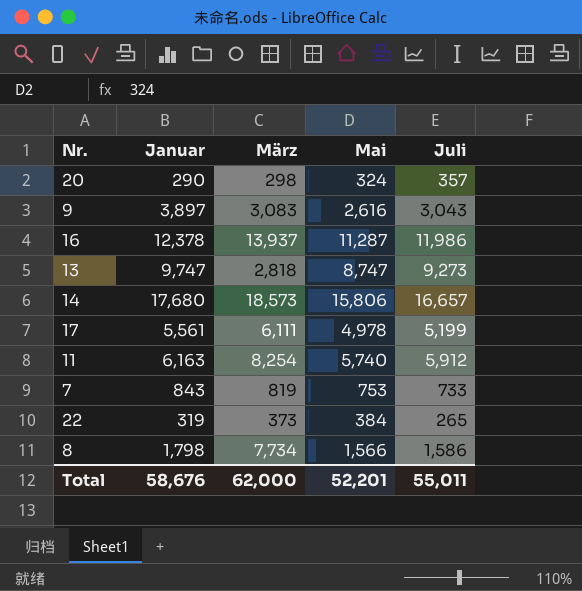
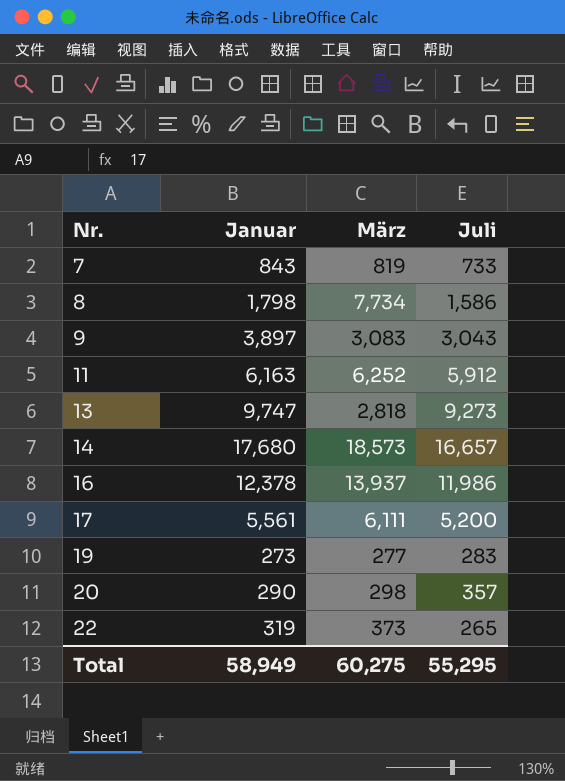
row order: none -> Nr. ascending
column Mai | position: 4 -> none
11 | März: 8,254 -> 6,252
17 | Juli: 5,199 -> 5,200
row 19: none -> 273 | 277 | 283
Total | Januar: 58,676 -> 58,949
Total | März: 62,000 -> 60,275
Total | Juli: 55,011 -> 55,295

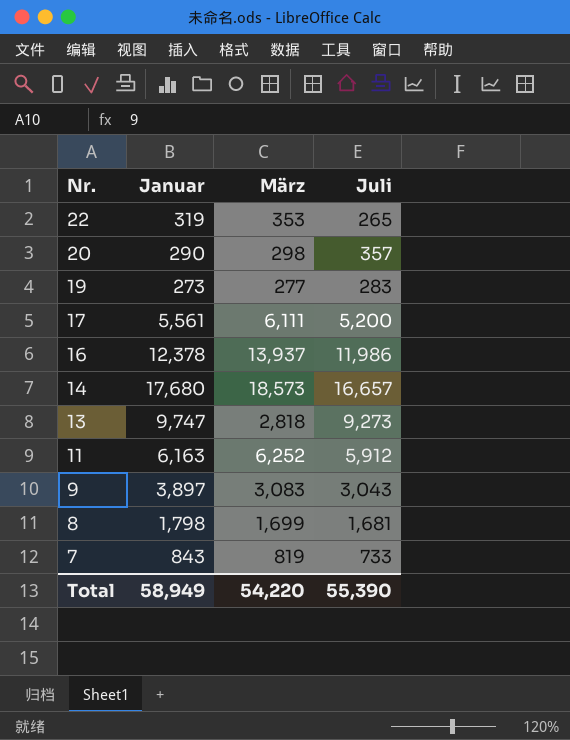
row order: Nr. ascending -> Nr. descending
22 | März: 373 -> 353
8 | März: 7,734 -> 1,699
8 | Juli: 1,586 -> 1,681
Total | März: 60,275 -> 54,220
Total | Juli: 55,295 -> 55,390

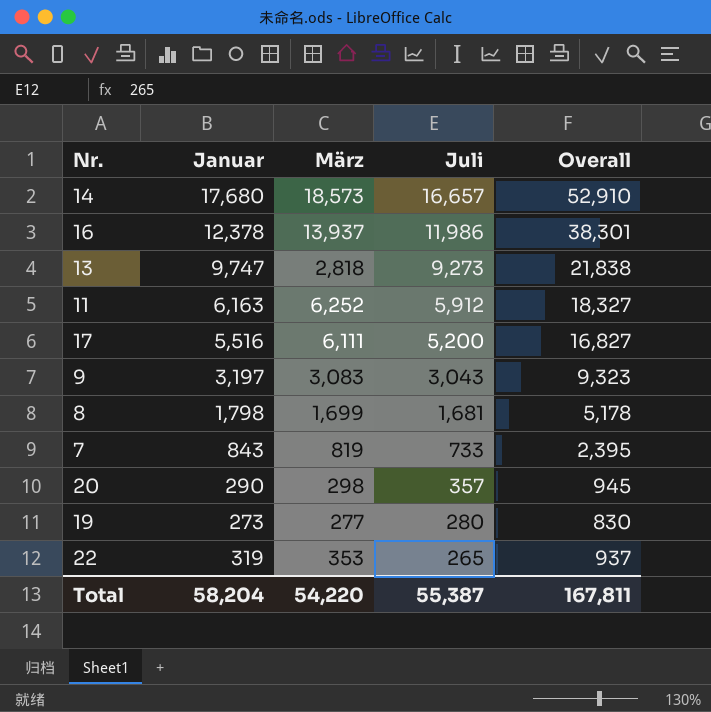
row order: Nr. descending -> Juli descending
column Overall | formula: none -> [Januar] + [März] + [Juli]
17 | Januar: 5,561 -> 5,516
9 | Januar: 3,897 -> 3,197
19 | Juli: 283 -> 280
Total | Januar: 58,949 -> 58,204
Total | Juli: 55,390 -> 55,387

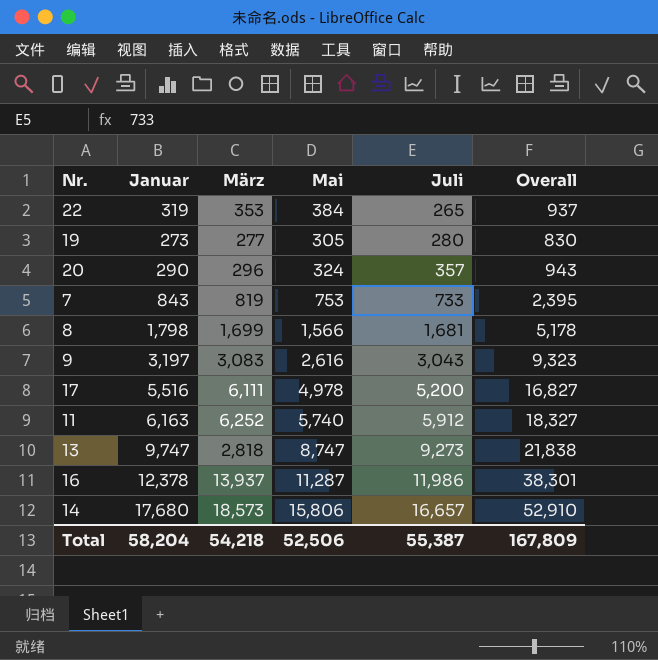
row order: Juli descending -> Juli ascending
column Mai | position: none -> 4
20 | März: 298 -> 296
20 | Overall: 945 -> 943
Total | März: 54,220 -> 54,218
Total | Overall: 167,811 -> 167,809

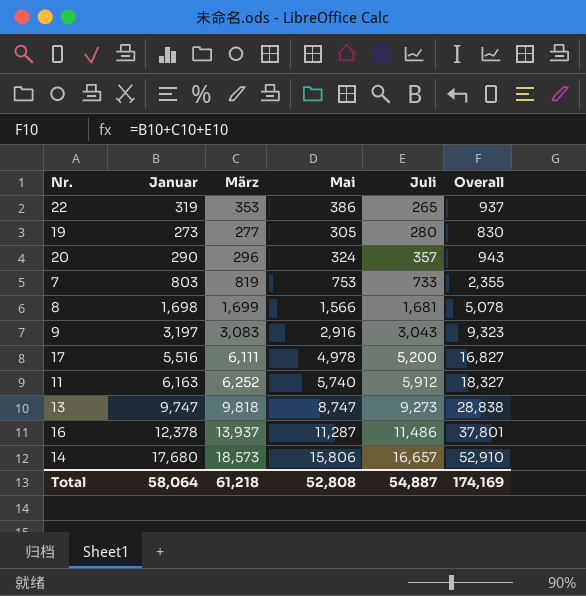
22 | Mai: 384 -> 386
7 | Januar: 843 -> 803
7 | Overall: 2,395 -> 2,355
8 | Januar: 1,798 -> 1,698
8 | Overall: 5,178 -> 5,078
9 | Mai: 2,616 -> 2,916
13 | März: 2,818 -> 9,818
13 | Overall: 21,838 -> 28,838
16 | Juli: 11,986 -> 11,486
16 | Overall: 38,301 -> 37,801
Total | Januar: 58,204 -> 58,064
Total | März: 54,218 -> 61,218
Total | Mai: 52,506 -> 52,808
Total | Juli: 55,387 -> 54,887
Total | Overall: 167,809 -> 174,169

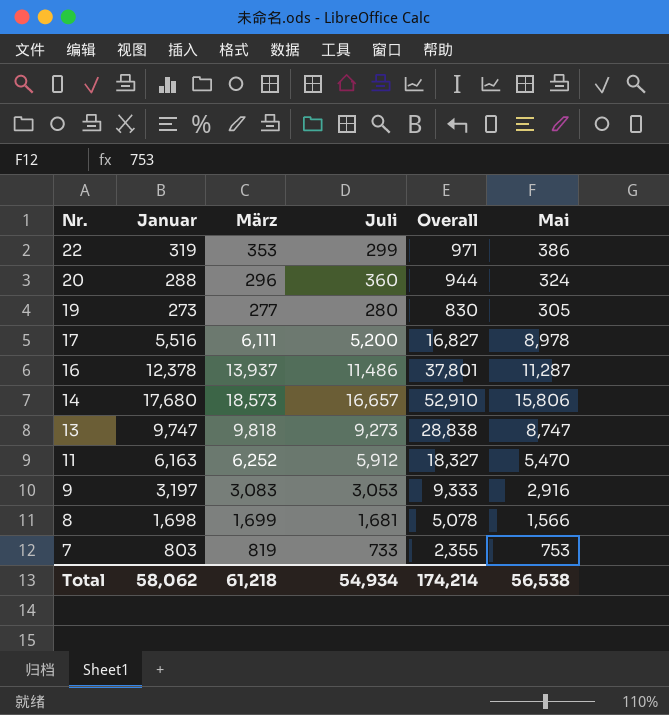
row order: Juli ascending -> Nr. descending
column Mai | position: 4 -> 6
22 | Juli: 265 -> 299
22 | Overall: 937 -> 971
20 | Januar: 290 -> 288
20 | Juli: 357 -> 360
20 | Overall: 943 -> 944
17 | Mai: 4,978 -> 8,978
11 | Mai: 5,740 -> 5,470
9 | Juli: 3,043 -> 3,053
9 | Overall: 9,323 -> 9,333
Total | Januar: 58,064 -> 58,062
Total | Juli: 54,887 -> 54,934
Total | Overall: 174,169 -> 174,214
Total | Mai: 52,808 -> 56,538

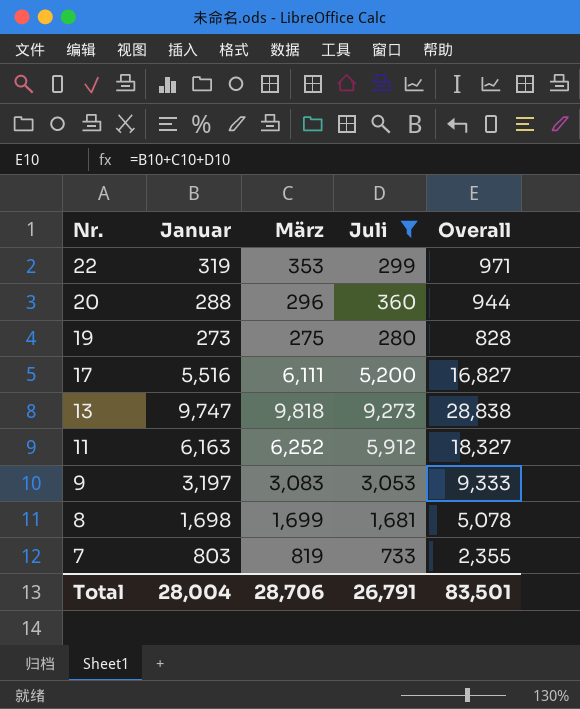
filter: none -> Juli <= 9,273
column Mai | position: 6 -> none
19 | März: 277 -> 275
19 | Overall: 830 -> 828
Total | Januar: 58,062 -> 28,004
Total | März: 61,218 -> 28,706
Total | Juli: 54,934 -> 26,791
Total | Overall: 174,214 -> 83,501

